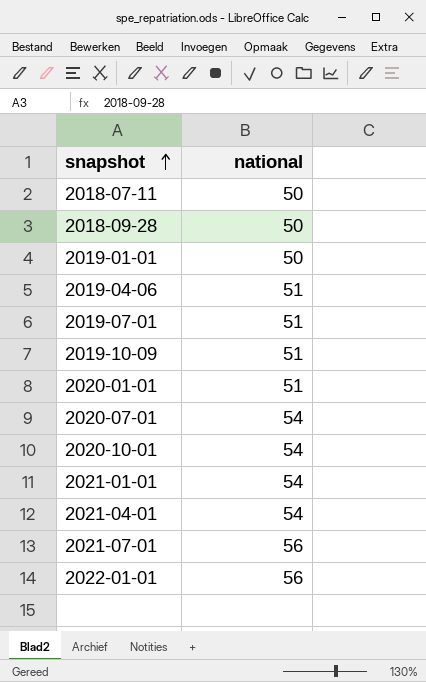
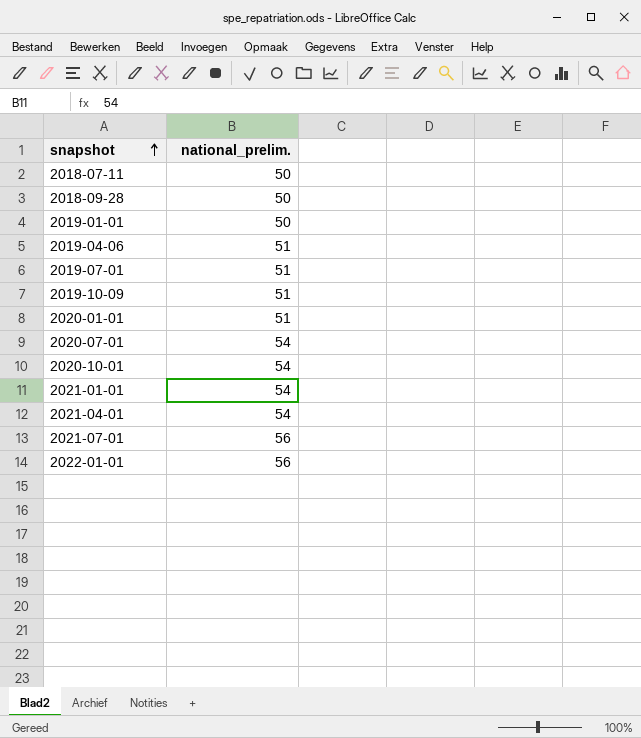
column name: national -> national_prelim.

